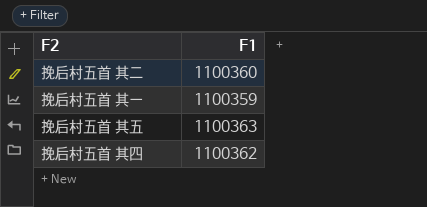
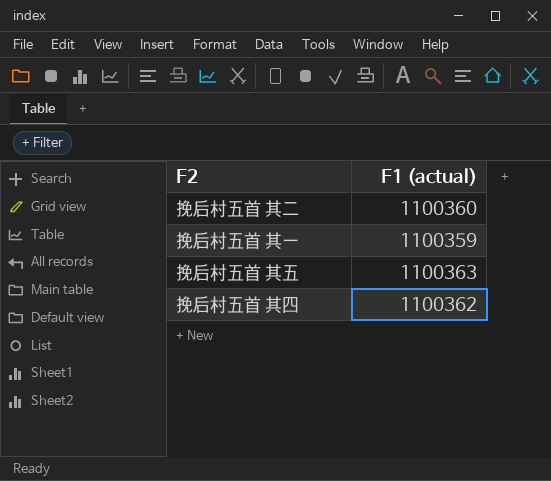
column name: F1 -> F1 (actual)

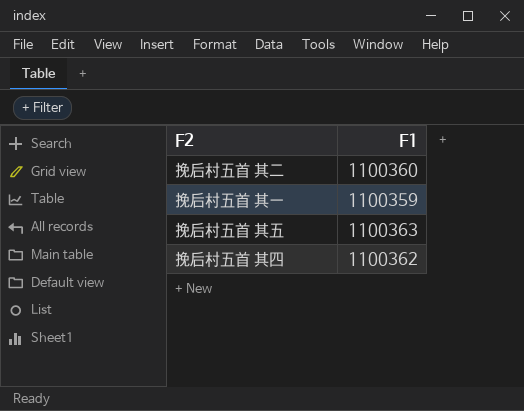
column name: F1 (actual) -> F1

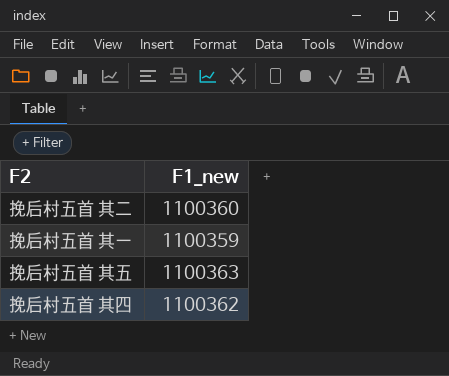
column name: F1 -> F1_new

